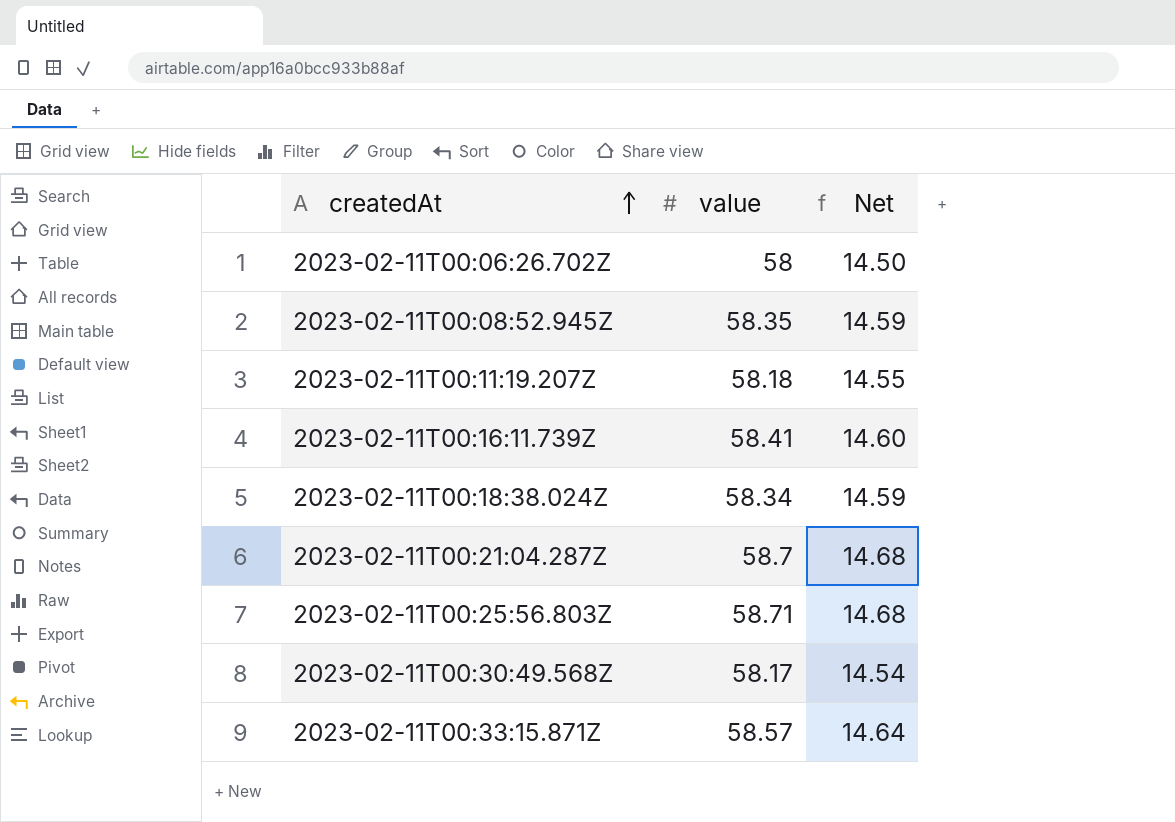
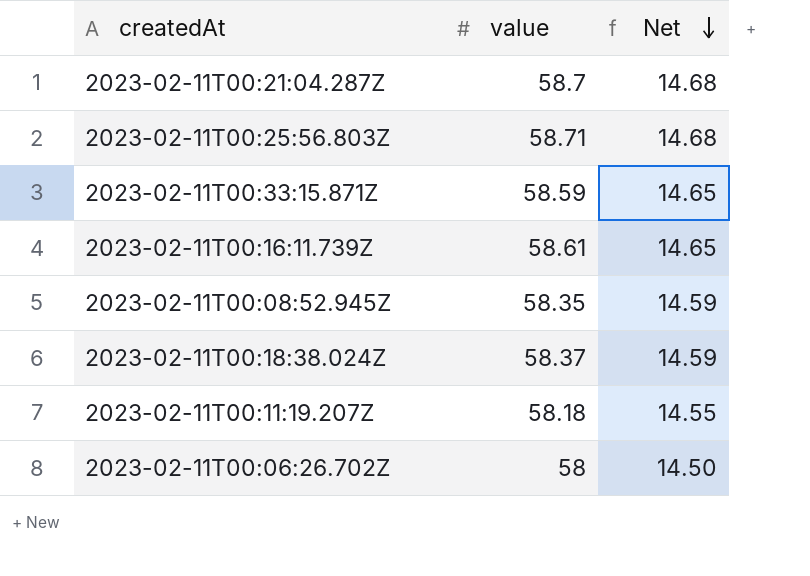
row order: createdAt ascending -> Net descending
row 2023-02-11T00:30:49.568Z: 58.17 | 14.54 -> none
2023-02-11T00:33:15.871Z | value: 58.57 -> 58.59
2023-02-11T00:33:15.871Z | Net: 14.64 -> 14.65
2023-02-11T00:16:11.739Z | value: 58.41 -> 58.61
2023-02-11T00:16:11.739Z | Net: 14.60 -> 14.65
2023-02-11T00:18:38.024Z | value: 58.34 -> 58.37

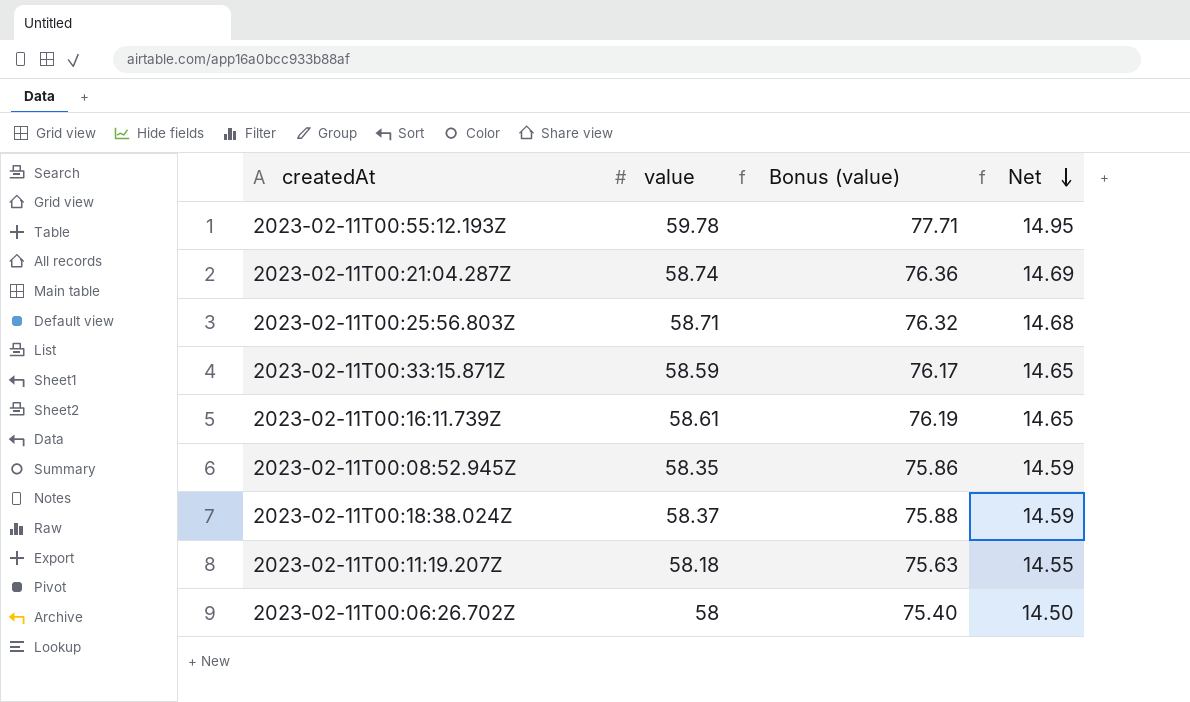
column Bonus (value) | formula: none -> [value] * 1.3
row 2023-02-11T00:55:12.193Z: none -> 59.78 | 77.71 | 14.95
2023-02-11T00:21:04.287Z | value: 58.7 -> 58.74
2023-02-11T00:21:04.287Z | Net: 14.68 -> 14.69

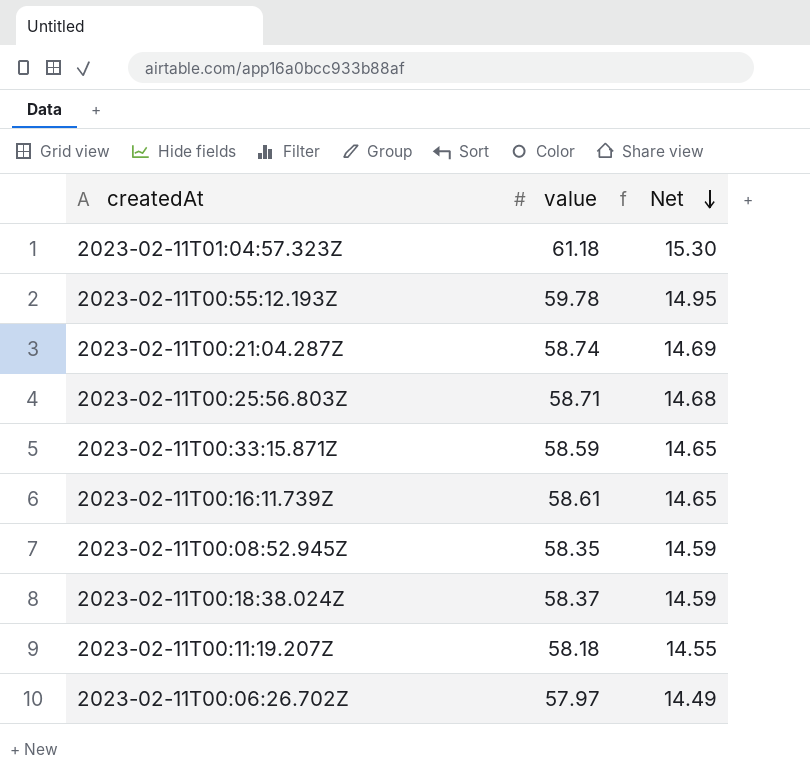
column Bonus (value) | formula: [value] * 1.3 -> none
row 2023-02-11T01:04:57.323Z: none -> 61.18 | 15.30
2023-02-11T00:06:26.702Z | value: 58 -> 57.97
2023-02-11T00:06:26.702Z | Net: 14.50 -> 14.49

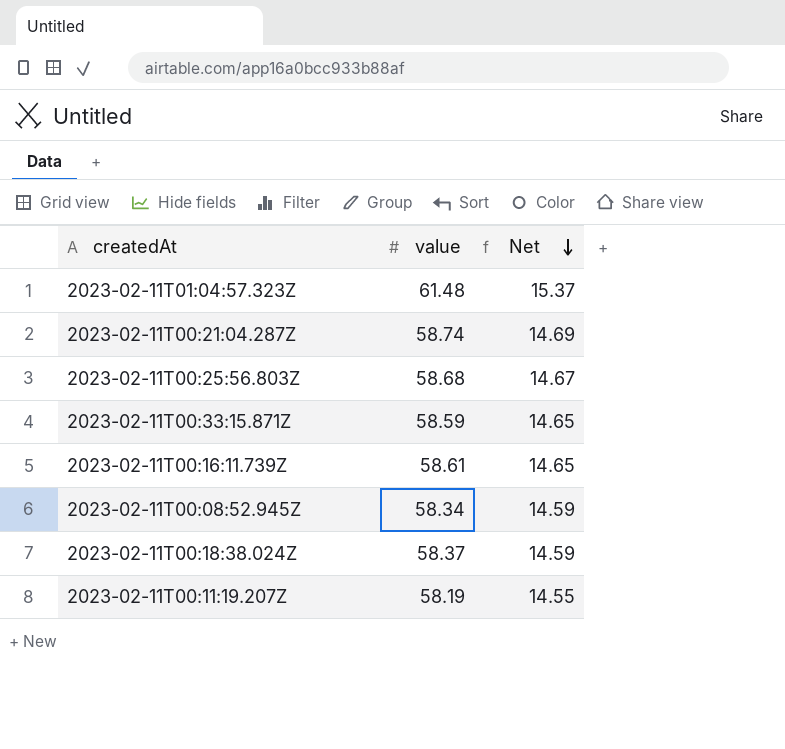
row 2023-02-11T00:55:12.193Z: 59.78 | 14.95 -> none
row 2023-02-11T00:06:26.702Z: 57.97 | 14.49 -> none
2023-02-11T01:04:57.323Z | value: 61.18 -> 61.48
2023-02-11T01:04:57.323Z | Net: 15.30 -> 15.37
2023-02-11T00:25:56.803Z | value: 58.71 -> 58.68
2023-02-11T00:25:56.803Z | Net: 14.68 -> 14.67
2023-02-11T00:08:52.945Z | value: 58.35 -> 58.34
2023-02-11T00:11:19.207Z | value: 58.18 -> 58.19

